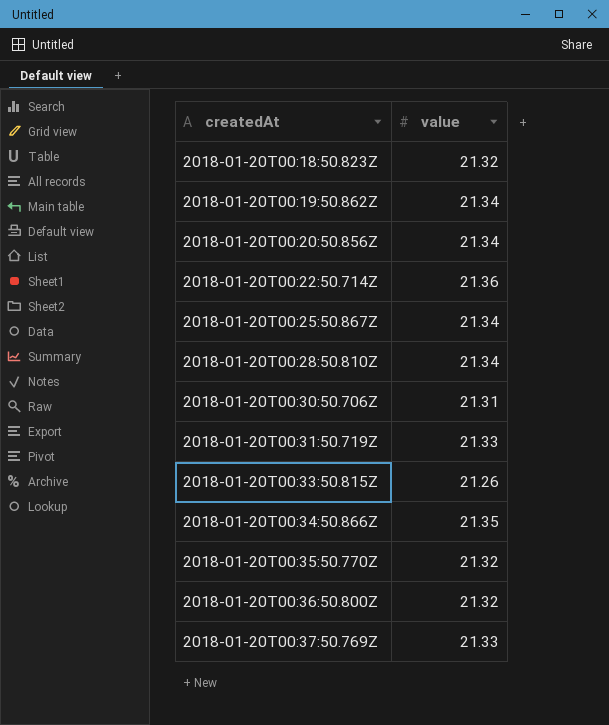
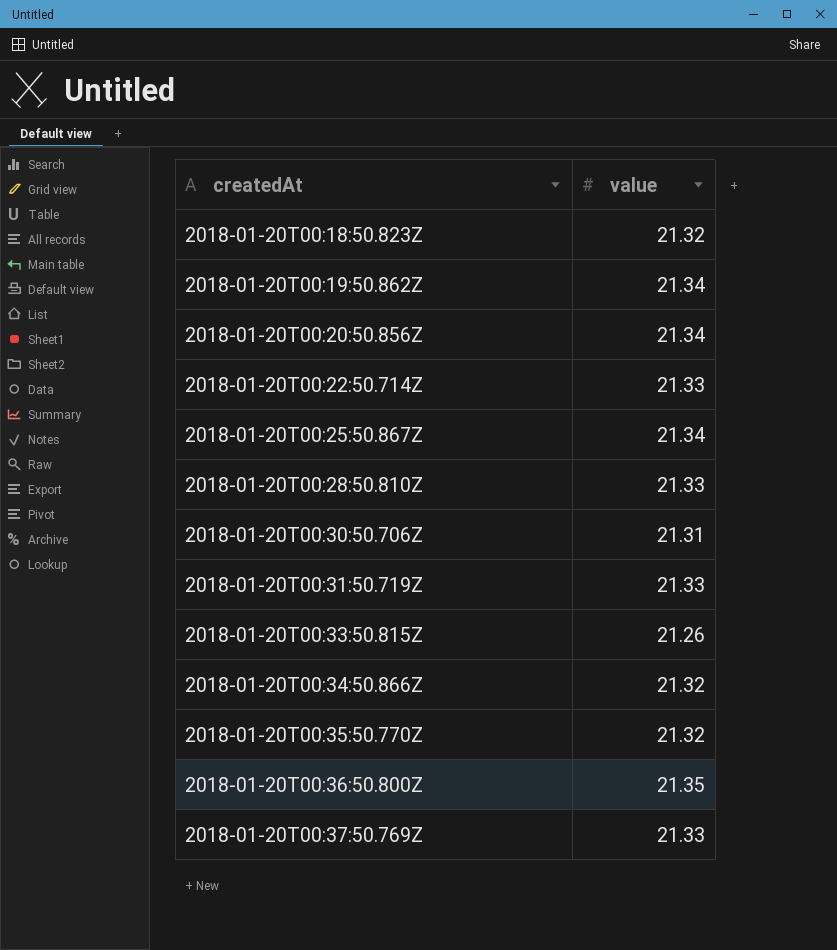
2018-01-20T00:22:50.714Z | value: 21.36 -> 21.33
2018-01-20T00:28:50.810Z | value: 21.34 -> 21.33
2018-01-20T00:34:50.866Z | value: 21.35 -> 21.32
2018-01-20T00:36:50.800Z | value: 21.32 -> 21.35

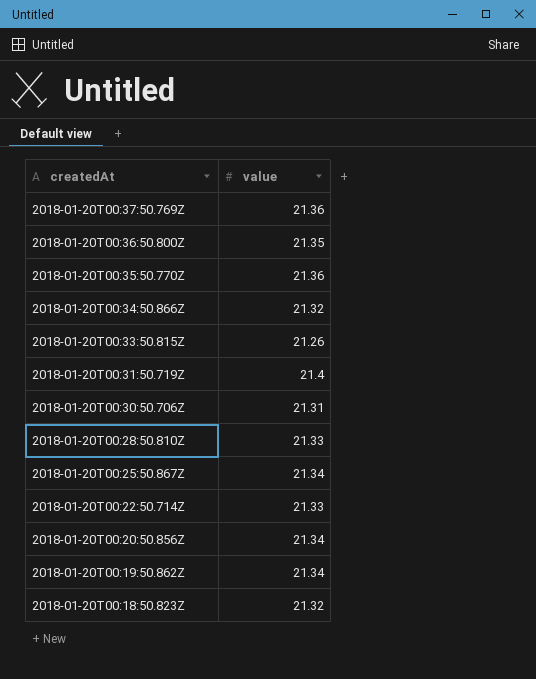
row order: createdAt ascending -> createdAt descending
2018-01-20T00:37:50.769Z | value: 21.33 -> 21.36
2018-01-20T00:35:50.770Z | value: 21.32 -> 21.36
2018-01-20T00:31:50.719Z | value: 21.33 -> 21.4

